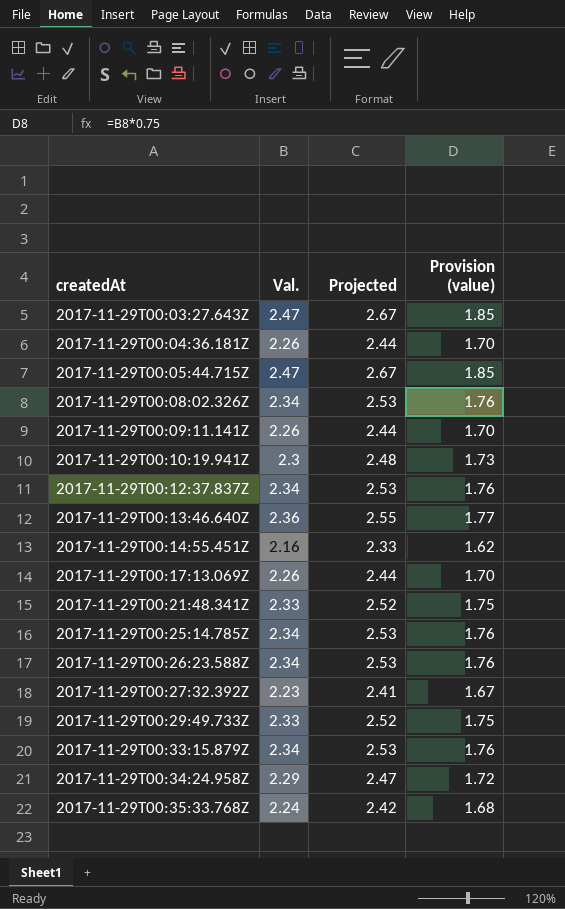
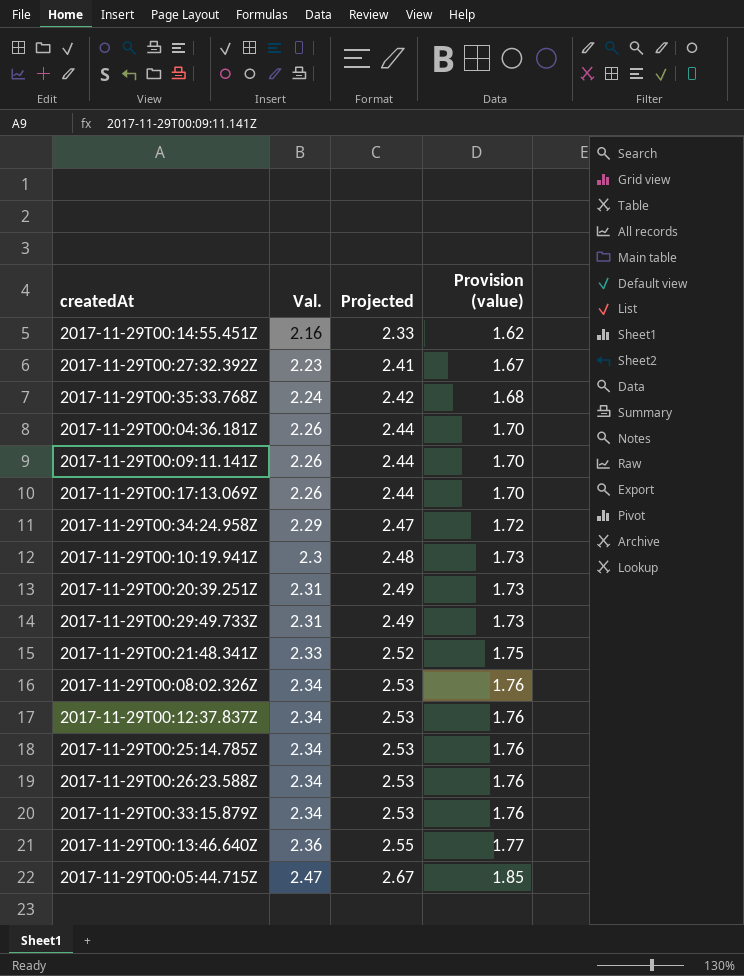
row order: createdAt ascending -> Val. ascending
row 2017-11-29T00:03:27.643Z: 2.47 | 2.67 | 1.85 -> none
row 2017-11-29T00:20:39.251Z: none -> 2.31 | 2.49 | 1.73
2017-11-29T00:29:49.733Z | Val.: 2.33 -> 2.31
2017-11-29T00:29:49.733Z | Projected: 2.52 -> 2.49
2017-11-29T00:29:49.733Z | Provision (value): 1.75 -> 1.73

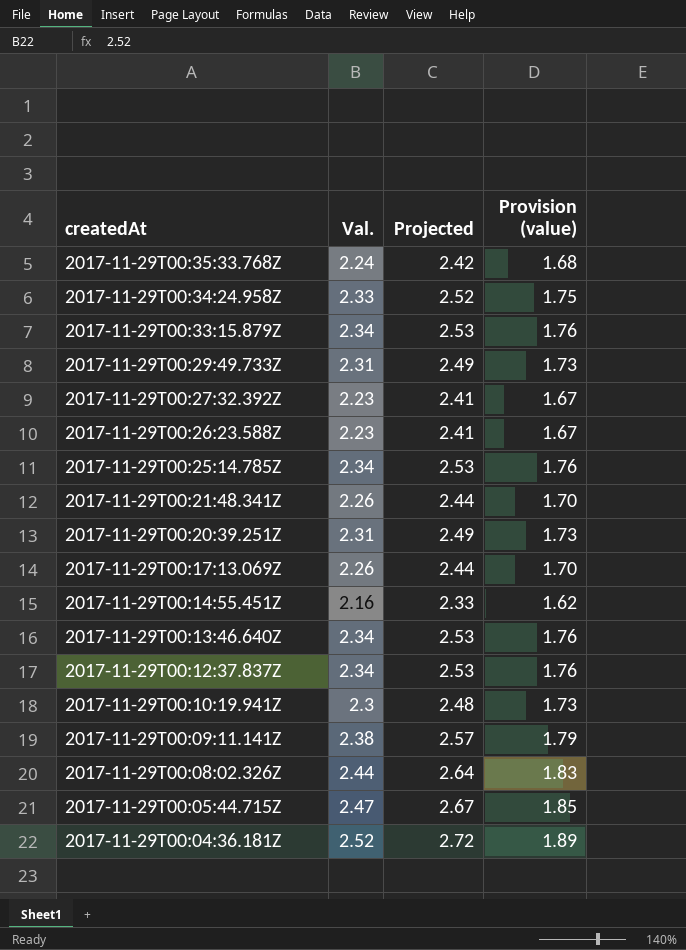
row order: Val. ascending -> createdAt descending
2017-11-29T00:34:24.958Z | Val.: 2.29 -> 2.33
2017-11-29T00:34:24.958Z | Projected: 2.47 -> 2.52
2017-11-29T00:34:24.958Z | Provision (value): 1.72 -> 1.75
2017-11-29T00:26:23.588Z | Val.: 2.34 -> 2.23
2017-11-29T00:26:23.588Z | Projected: 2.53 -> 2.41
2017-11-29T00:26:23.588Z | Provision (value): 1.76 -> 1.67
2017-11-29T00:21:48.341Z | Val.: 2.33 -> 2.26
2017-11-29T00:21:48.341Z | Projected: 2.52 -> 2.44
2017-11-29T00:21:48.341Z | Provision (value): 1.75 -> 1.70
2017-11-29T00:13:46.640Z | Val.: 2.36 -> 2.34
2017-11-29T00:13:46.640Z | Projected: 2.55 -> 2.53
2017-11-29T00:13:46.640Z | Provision (value): 1.77 -> 1.76
2017-11-29T00:09:11.141Z | Val.: 2.26 -> 2.38
2017-11-29T00:09:11.141Z | Projected: 2.44 -> 2.57
2017-11-29T00:09:11.141Z | Provision (value): 1.70 -> 1.79
2017-11-29T00:08:02.326Z | Val.: 2.34 -> 2.44
2017-11-29T00:08:02.326Z | Projected: 2.53 -> 2.64
2017-11-29T00:08:02.326Z | Provision (value): 1.76 -> 1.83
2017-11-29T00:04:36.181Z | Val.: 2.26 -> 2.52
2017-11-29T00:04:36.181Z | Projected: 2.44 -> 2.72
2017-11-29T00:04:36.181Z | Provision (value): 1.70 -> 1.89

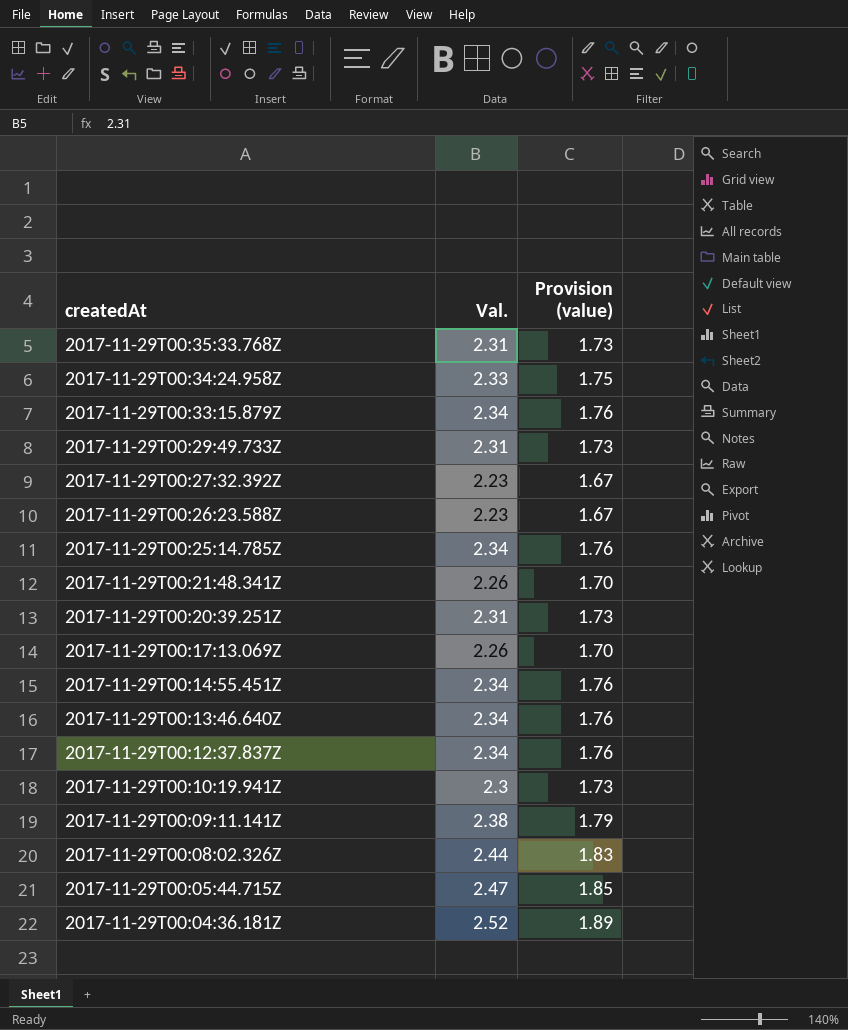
column Projected | formula: [Val.] * 1.08 -> none
2017-11-29T00:35:33.768Z | Val.: 2.24 -> 2.31
2017-11-29T00:35:33.768Z | Provision (value): 1.68 -> 1.73
2017-11-29T00:14:55.451Z | Val.: 2.16 -> 2.34
2017-11-29T00:14:55.451Z | Provision (value): 1.62 -> 1.76

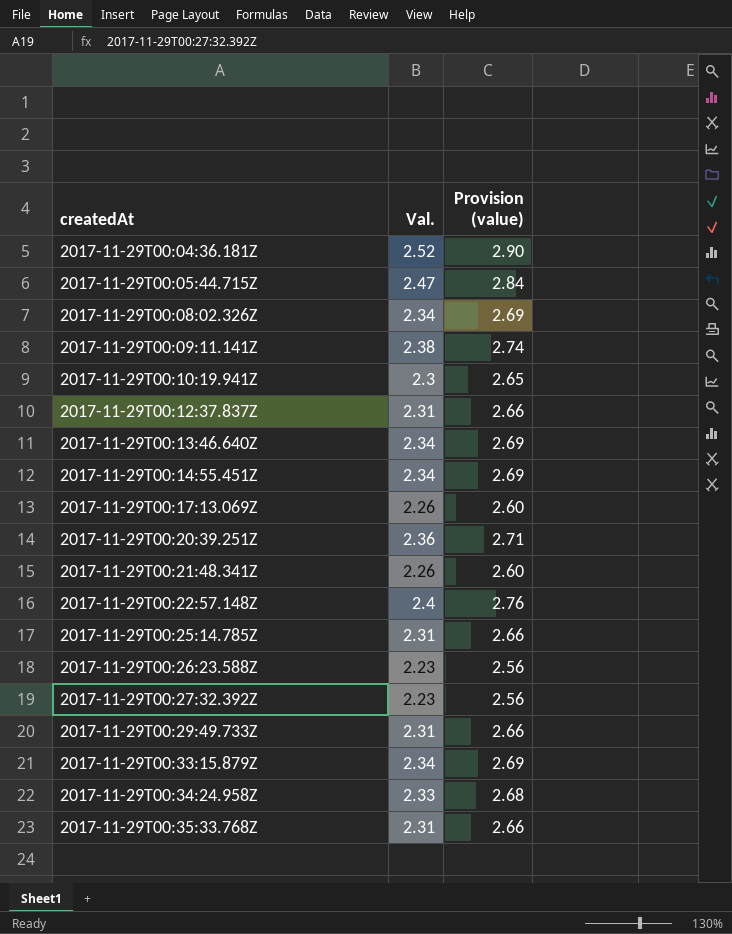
row order: createdAt descending -> createdAt ascending
column Provision (value) | formula: [Val.] * 0.75 -> [Val.] * 1.15
2017-11-29T00:08:02.326Z | Val.: 2.44 -> 2.34
2017-11-29T00:12:37.837Z | Val.: 2.34 -> 2.31
2017-11-29T00:20:39.251Z | Val.: 2.31 -> 2.36
row 2017-11-29T00:22:57.148Z: none -> 2.4 | 2.76
2017-11-29T00:25:14.785Z | Val.: 2.34 -> 2.31

